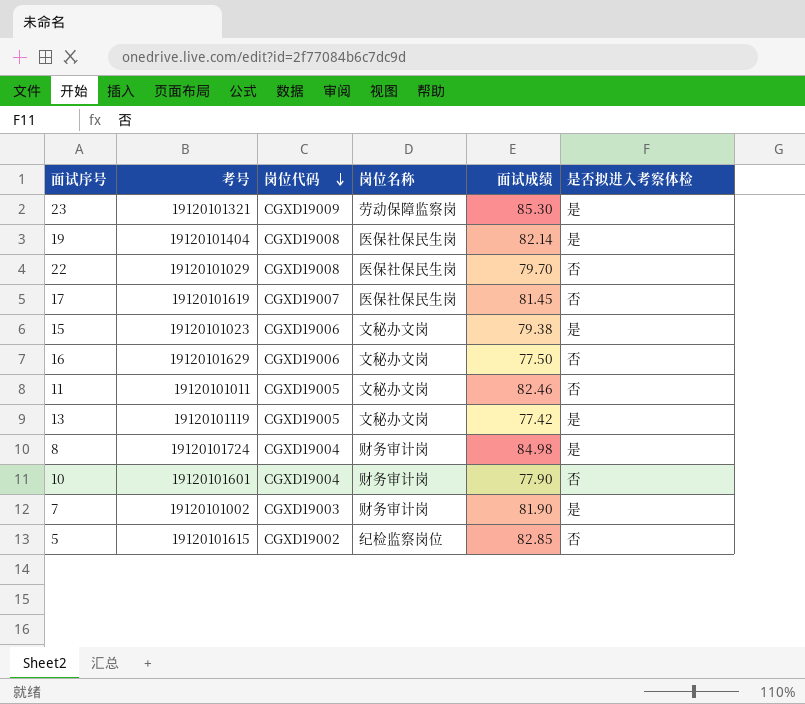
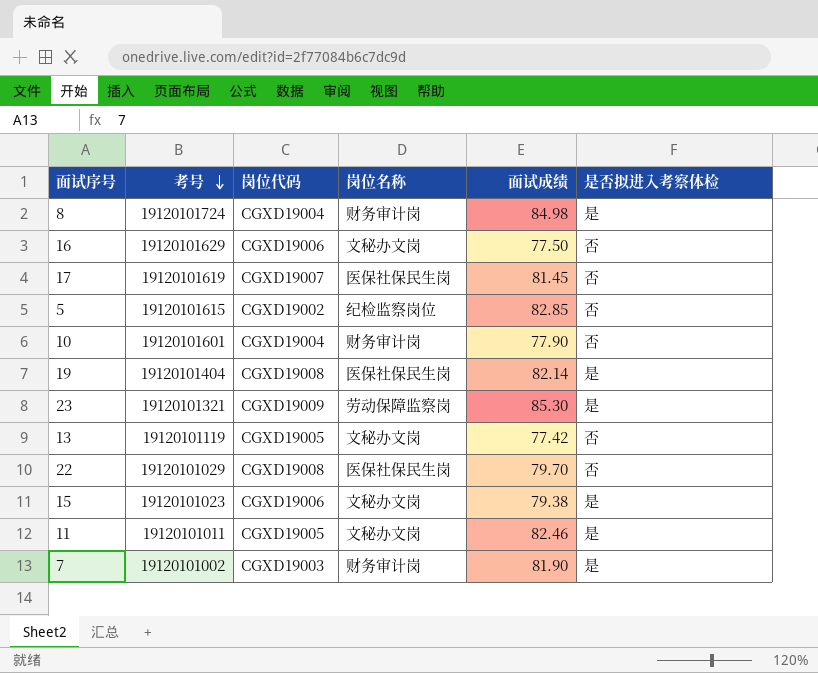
row order: 岗位代码 descending -> 考号 descending
13 | 是否拟进入考察体检: 是 -> 否
11 | 是否拟进入考察体检: 否 -> 是

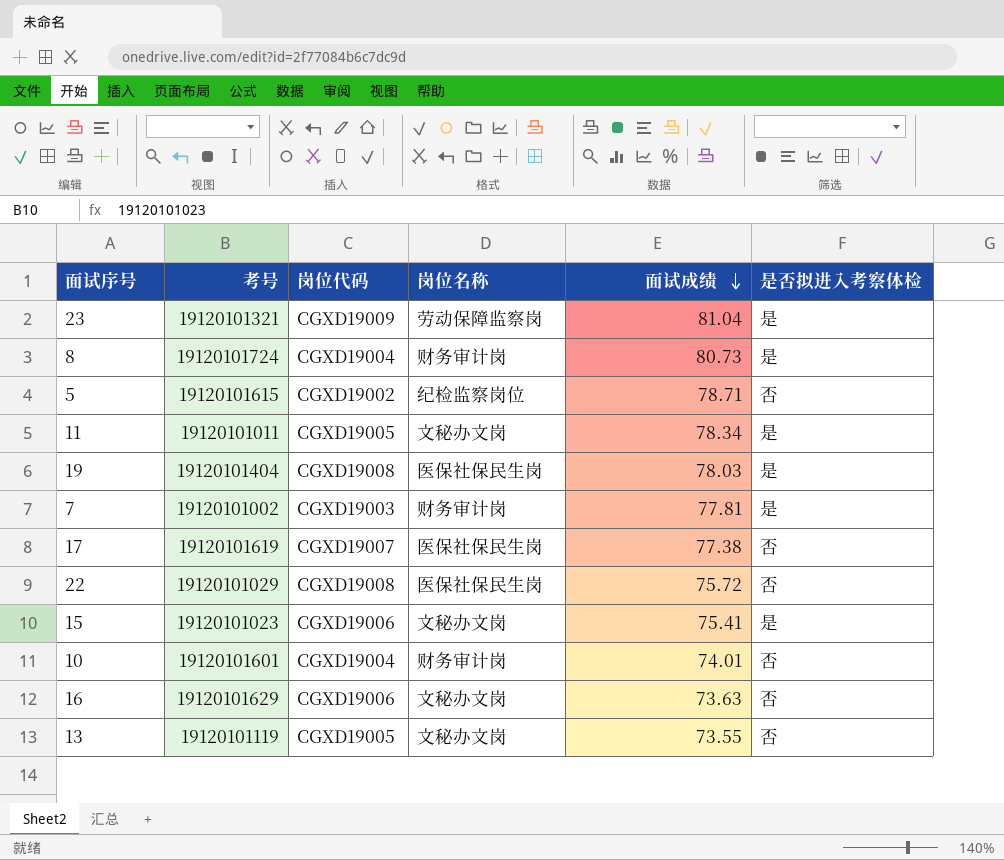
row order: 考号 descending -> 面试成绩 descending
23 | 面试成绩: 85.30 -> 81.04
8 | 面试成绩: 84.98 -> 80.73
5 | 面试成绩: 82.85 -> 78.71
11 | 面试成绩: 82.46 -> 78.34
19 | 面试成绩: 82.14 -> 78.03
7 | 面试成绩: 81.90 -> 77.81
17 | 面试成绩: 81.45 -> 77.38
22 | 面试成绩: 79.70 -> 75.72
15 | 面试成绩: 79.38 -> 75.41
10 | 面试成绩: 77.90 -> 74.01
16 | 面试成绩: 77.50 -> 73.63
13 | 面试成绩: 77.42 -> 73.55

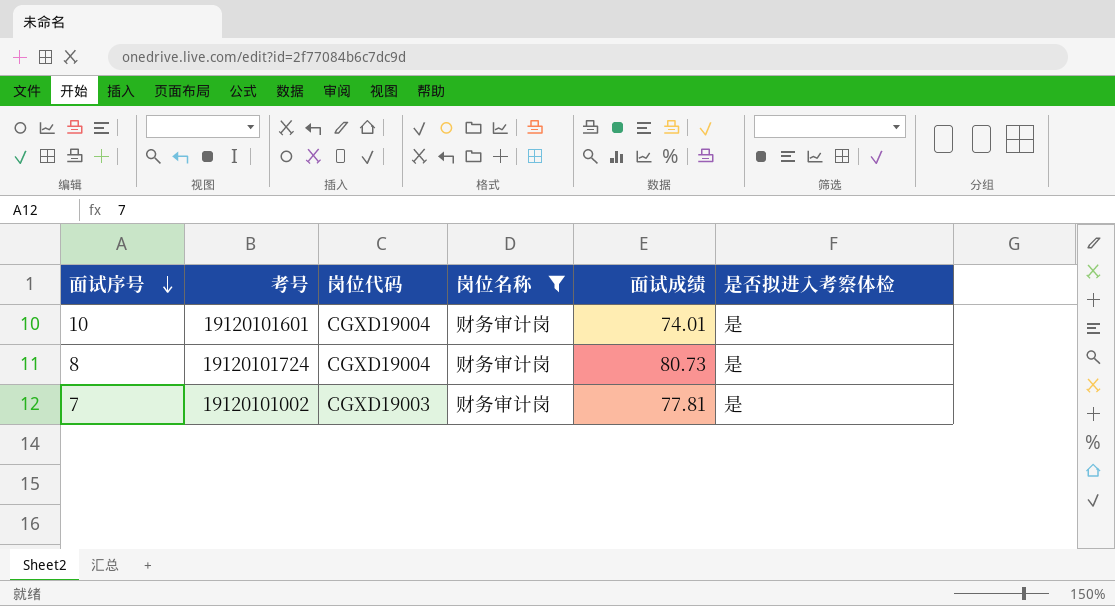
filter: none -> 岗位名称 = 财务审计岗
row order: 面试成绩 descending -> 面试序号 descending
10 | 是否拟进入考察体检: 否 -> 是

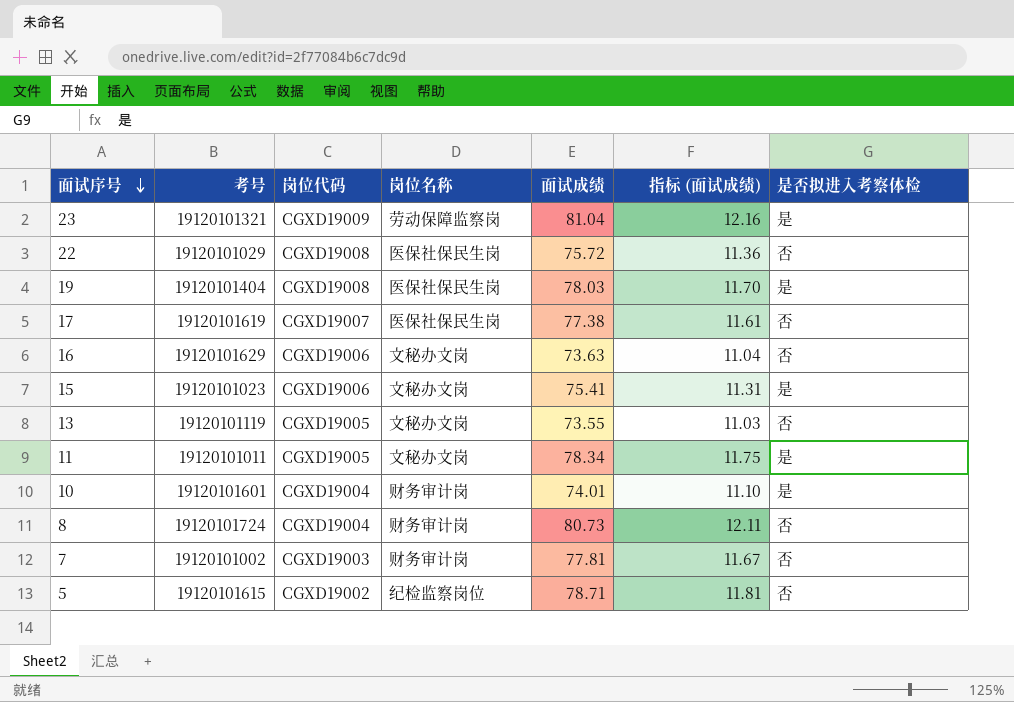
filter: 岗位名称 = 财务审计岗 -> none
column 指标 (面试成绩) | formula: none -> [面试成绩] * 0.15
8 | 是否拟进入考察体检: 是 -> 否
7 | 是否拟进入考察体检: 是 -> 否

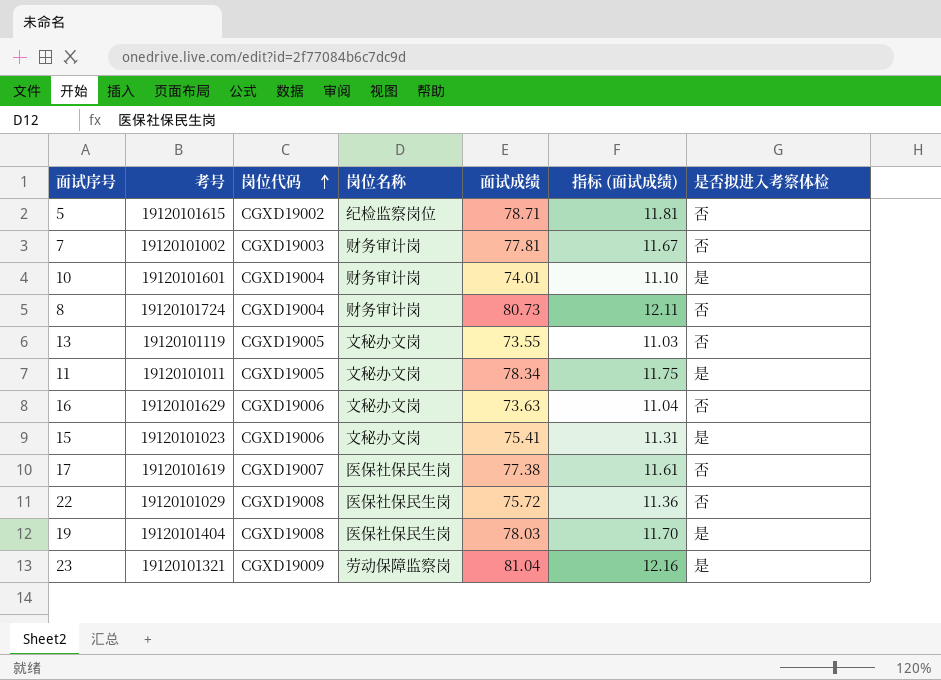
row order: 面试序号 descending -> 岗位代码 ascending

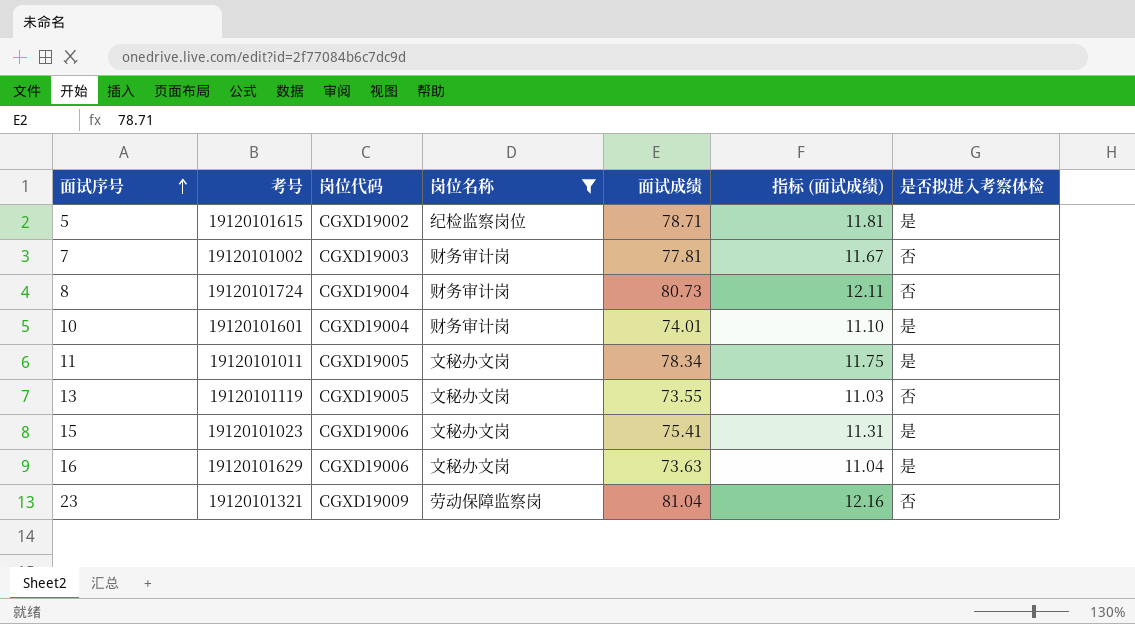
filter: none -> 岗位名称 != 医保社保民生岗
row order: 岗位代码 ascending -> 面试序号 ascending
5 | 是否拟进入考察体检: 否 -> 是
16 | 是否拟进入考察体检: 否 -> 是
23 | 是否拟进入考察体检: 是 -> 否

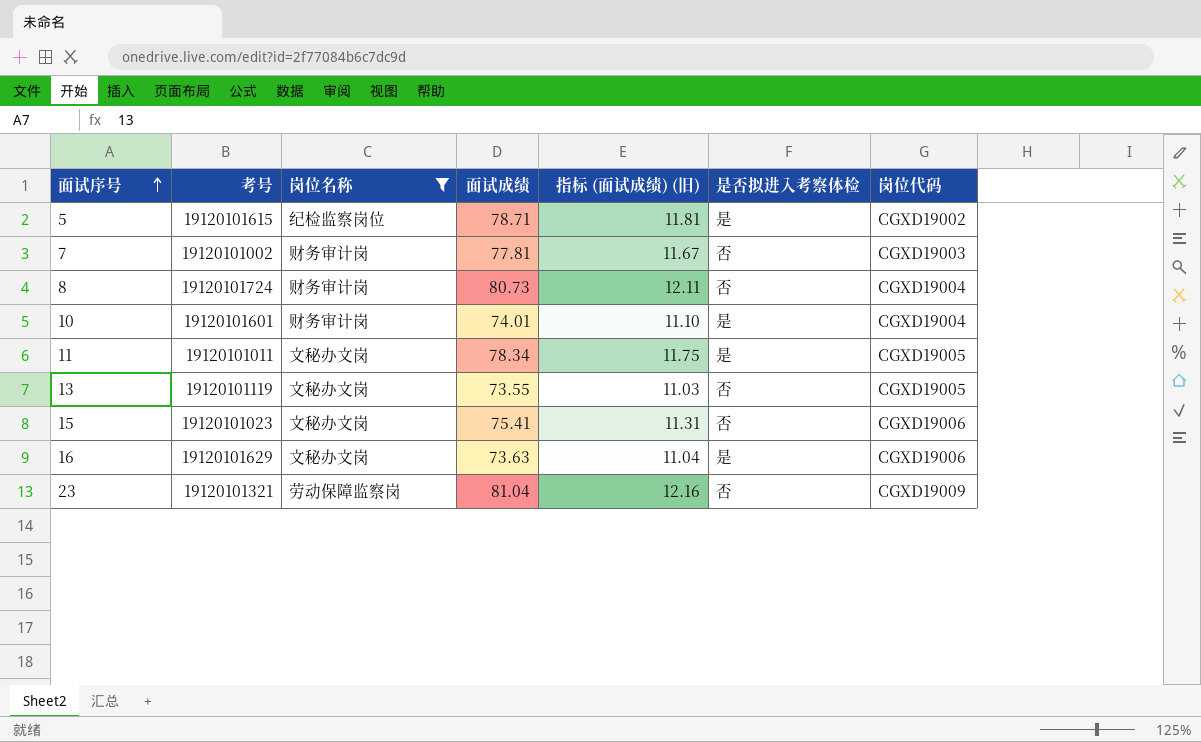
column name: 指标 (面试成绩) -> 指标 (面试成绩) (旧)
column 岗位代码 | position: 3 -> 7
15 | 是否拟进入考察体检: 是 -> 否

